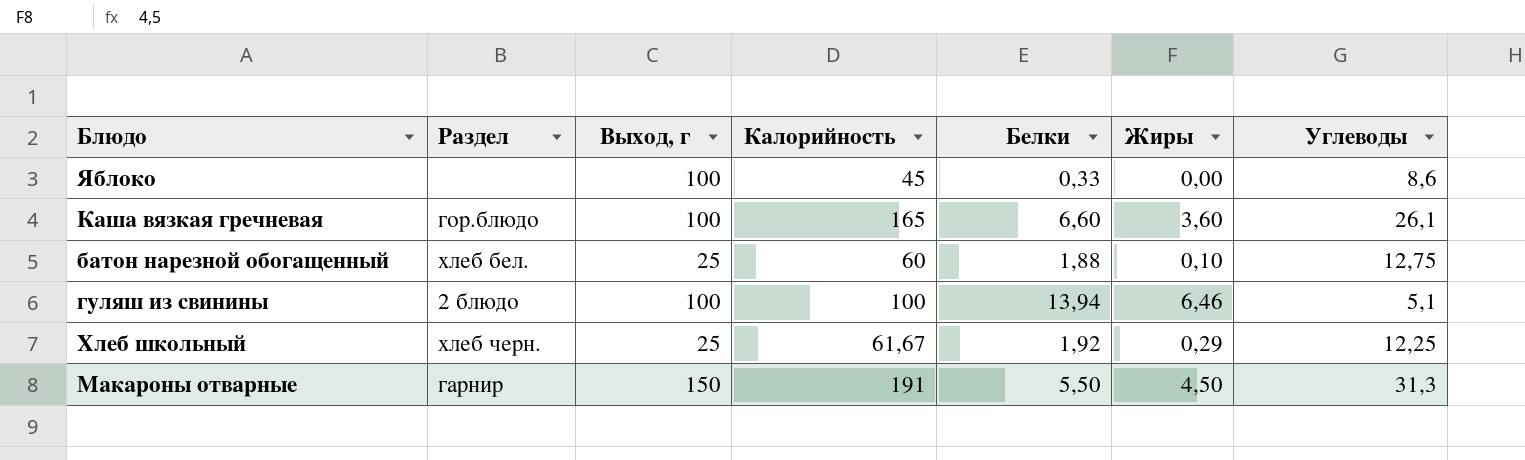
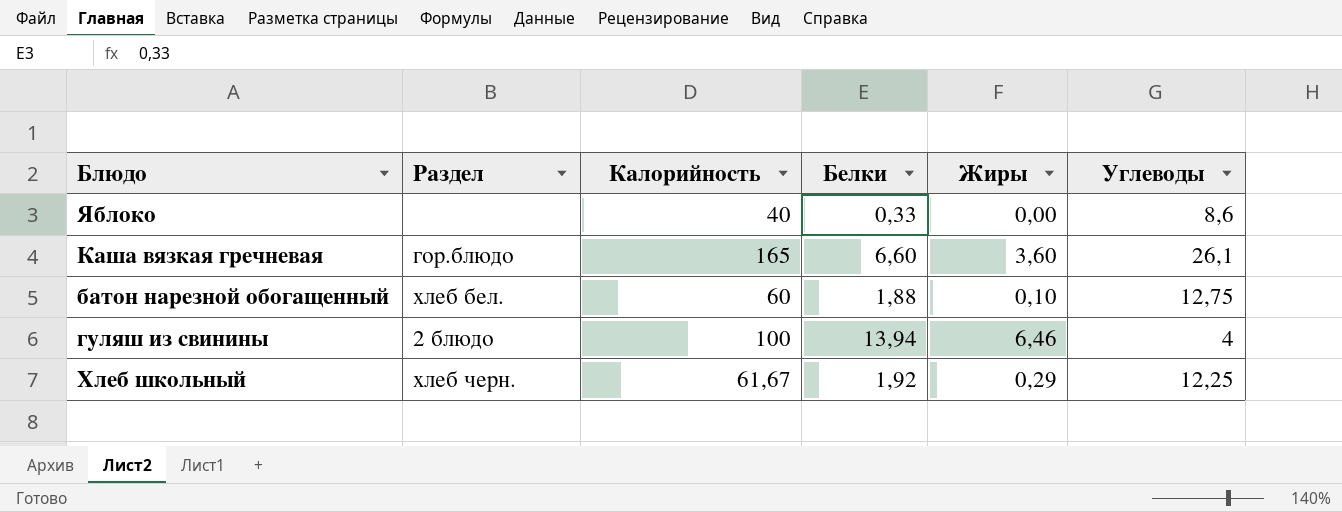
column Выход, г | position: 3 -> none
row Макароны отварные: гарнир | 150 | 191 | 5,50 | 4,50 | 31,3 -> none
Яблоко | Калорийность: 45 -> 40
гуляш из свинины | Углеводы: 5,1 -> 4

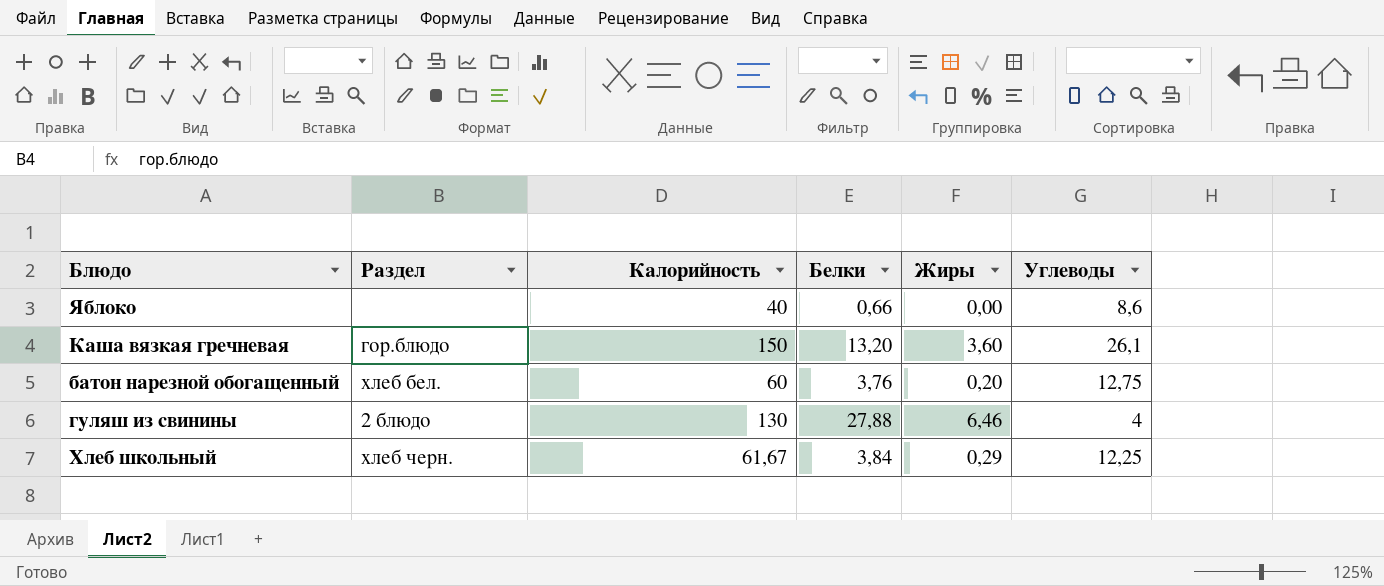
Яблоко | Белки: 0,33 -> 0,66
Каша вязкая гречневая | Калорийность: 165 -> 150
Каша вязкая гречневая | Белки: 6,60 -> 13,20
батон нарезной обогащенный | Белки: 1,88 -> 3,76
батон нарезной обогащенный | Жиры: 0,10 -> 0,20
гуляш из свинины | Калорийность: 100 -> 130
гуляш из свинины | Белки: 13,94 -> 27,88
Хлеб школьный | Белки: 1,92 -> 3,84

